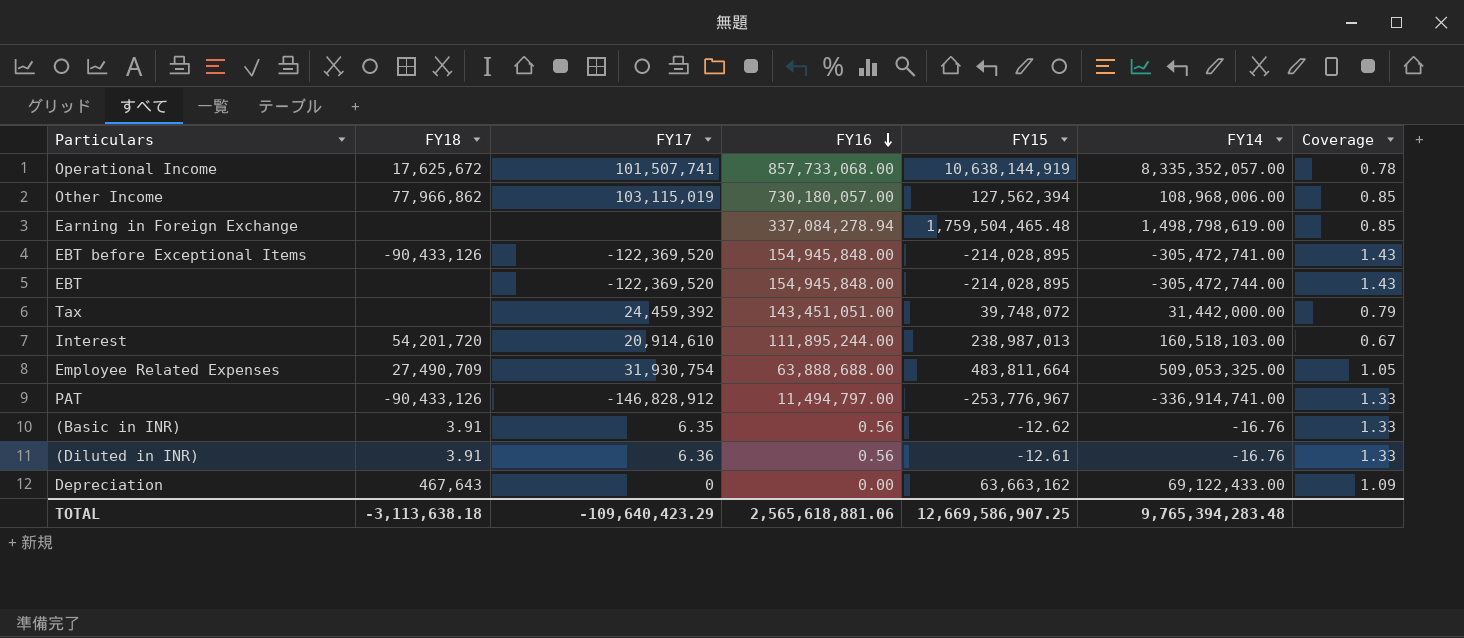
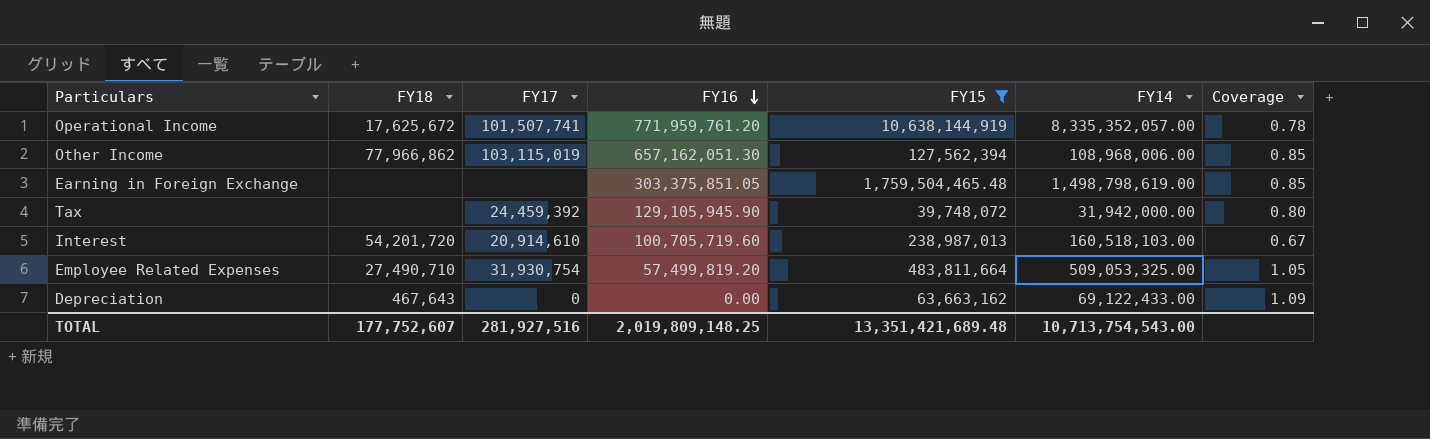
filter: none -> FY15 >= 39,748,072
Operational Income | FY16: 857,733,068.00 -> 771,959,761.20
Other Income | FY16: 730,180,057.00 -> 657,162,051.30
Earning in Foreign Exchange | FY16: 337,084,278.94 -> 303,375,851.05
Tax | FY16: 143,451,051.00 -> 129,105,945.90
Tax | FY14: 31,442,000.00 -> 31,942,000.00
Tax | Coverage: 0.79 -> 0.80
Interest | FY16: 111,895,244.00 -> 100,705,719.60
Employee Related Expenses | FY18: 27,490,709 -> 27,490,710
Employee Related Expenses | FY16: 63,888,688.00 -> 57,499,819.20
TOTAL | FY18: -3,113,638.18 -> 177,752,607
TOTAL | FY17: -109,640,423.29 -> 281,927,516
TOTAL | FY16: 2,565,618,881.06 -> 2,019,809,148.25
TOTAL | FY15: 12,669,586,907.25 -> 13,351,421,689.48
TOTAL | FY14: 9,765,394,283.48 -> 10,713,754,543.00

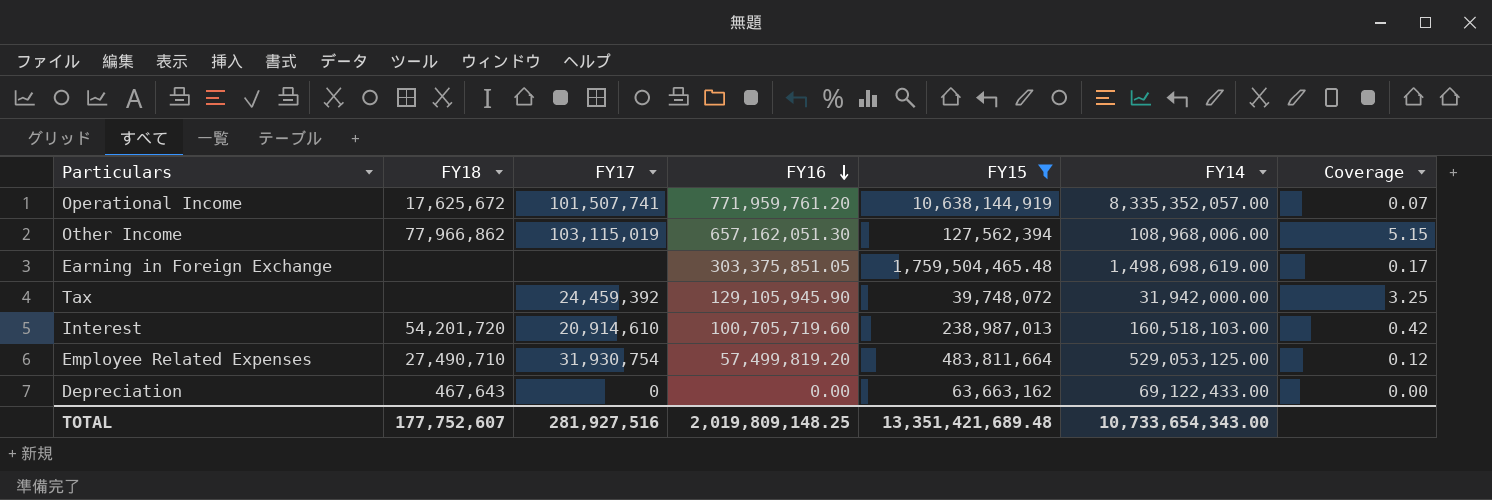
column Coverage | formula: [FY14] / [FY15] -> [FY16] / [FY15]
Earning in Foreign Exchange | FY14: 1,498,798,619.00 -> 1,498,698,619.00
Employee Related Expenses | FY14: 509,053,325.00 -> 529,053,125.00
TOTAL | FY14: 10,713,754,543.00 -> 10,733,654,343.00

